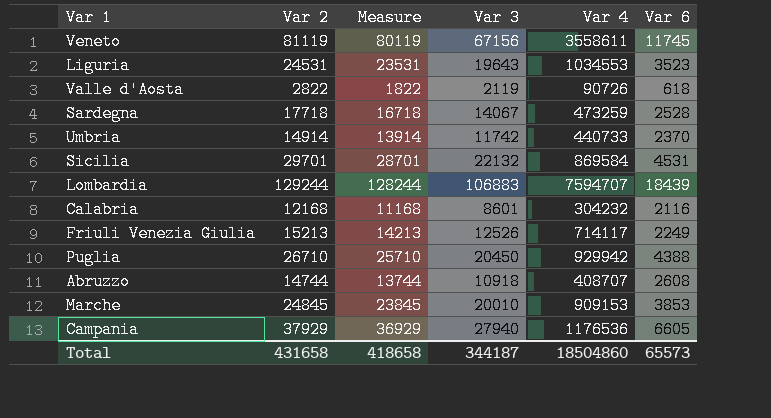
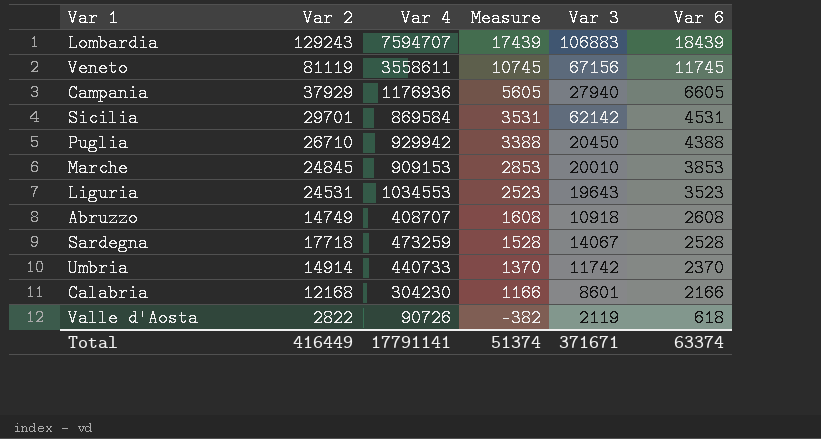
row order: none -> Measure descending
column Var 4 | position: 5 -> 3
column Measure | formula: [Var 2] - 1000 -> [Var 6] - 1000
row Friuli Venezia Giulia: 15213 | 14213 | 12526 | 714117 | 2249 -> none
Lombardia | Var 2: 129244 -> 129243
Campania | Var 4: 1176536 -> 1176936
Sicilia | Var 3: 22132 -> 62142
Abruzzo | Var 2: 14744 -> 14749
Calabria | Var 4: 304232 -> 304230
Calabria | Var 6: 2116 -> 2166
Total | Var 2: 431658 -> 416449
Total | Var 4: 18504860 -> 17791141
Total | Measure: 418658 -> 51374
Total | Var 3: 344187 -> 371671
Total | Var 6: 65573 -> 63374

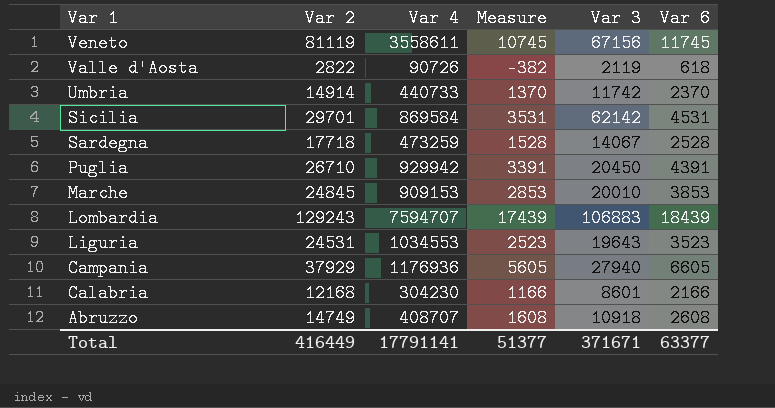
row order: Measure descending -> Var 1 descending
Puglia | Measure: 3388 -> 3391
Puglia | Var 6: 4388 -> 4391
Total | Measure: 51374 -> 51377
Total | Var 6: 63374 -> 63377

